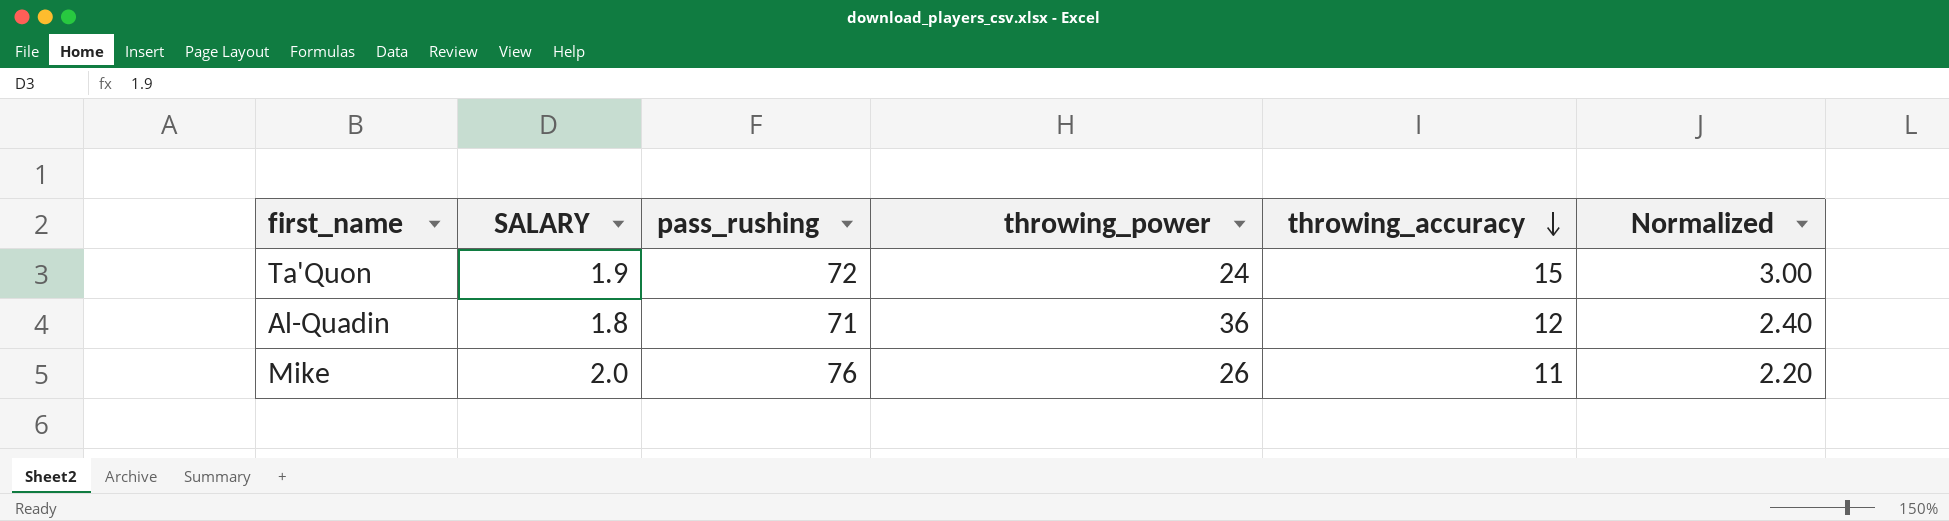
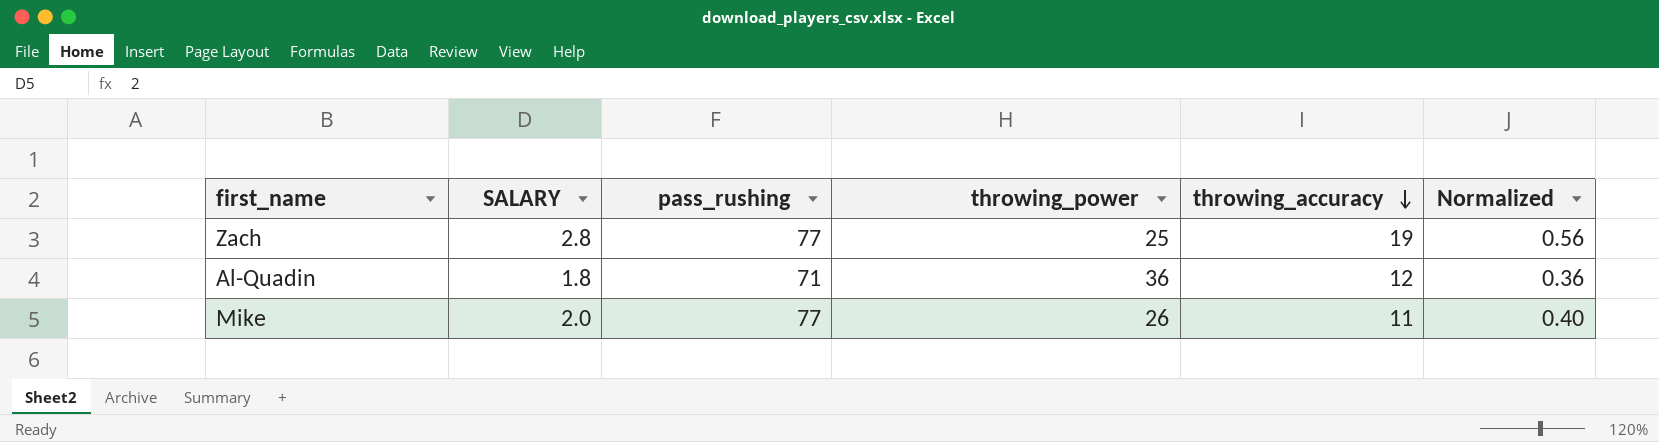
column Normalized | formula: [throwing_accuracy] * 0.2 -> [SALARY] * 0.2
row Ta'Quon: 1.9 | 72 | 24 | 15 | 3.00 -> none
row Zach: none -> 2.8 | 77 | 25 | 19 | 0.56
Mike | pass_rushing: 76 -> 77

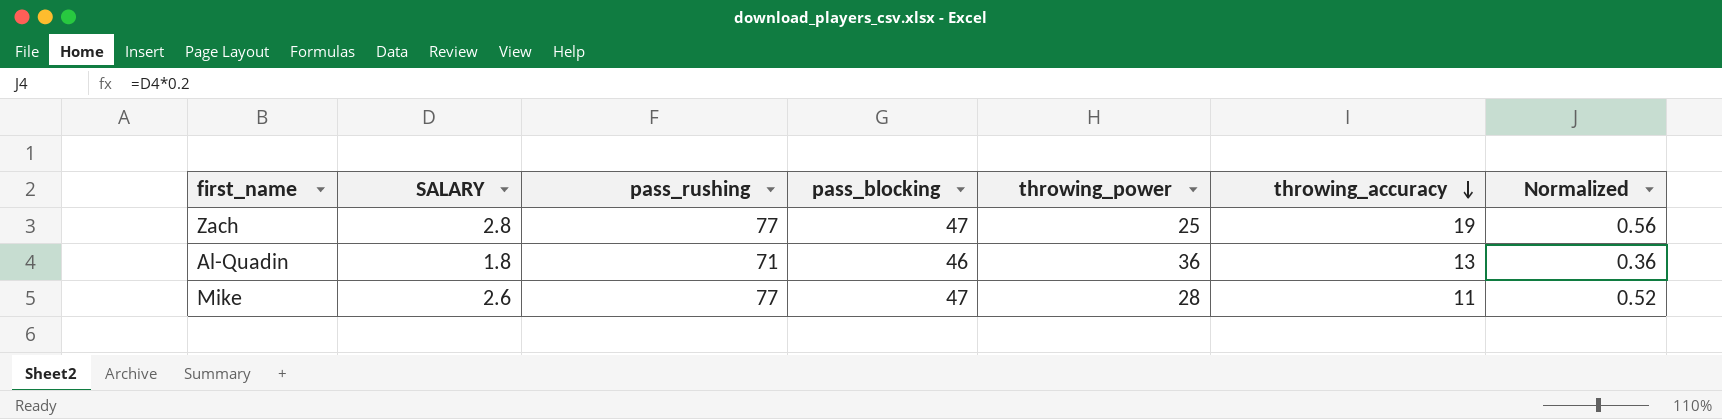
column pass_blocking | position: none -> 4
Al-Quadin | throwing_accuracy: 12 -> 13
Mike | SALARY: 2.0 -> 2.6
Mike | throwing_power: 26 -> 28
Mike | Normalized: 0.40 -> 0.52

